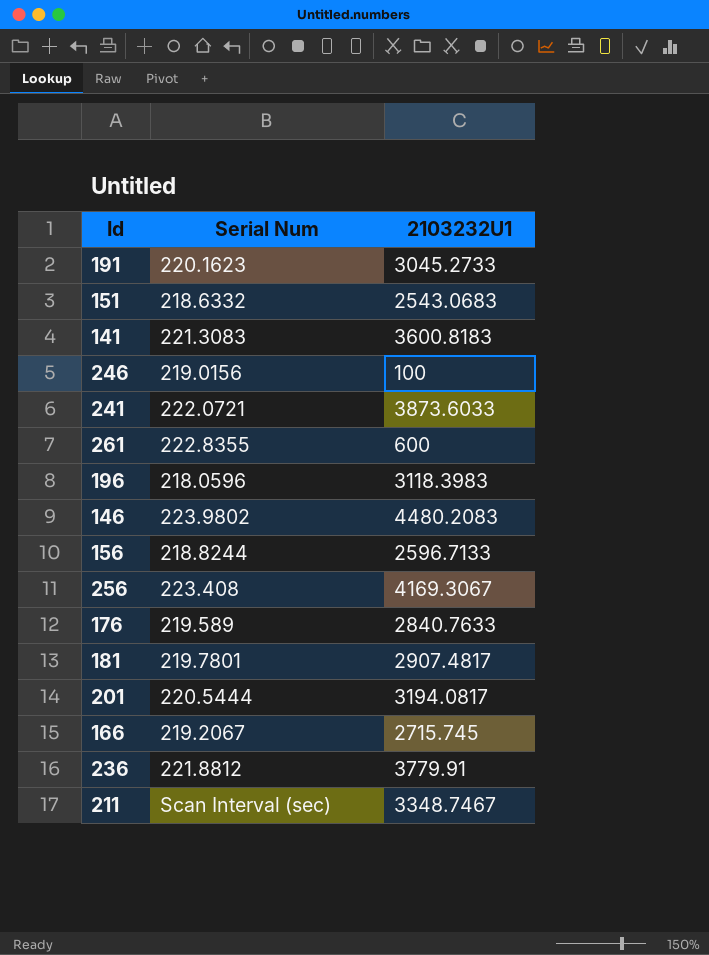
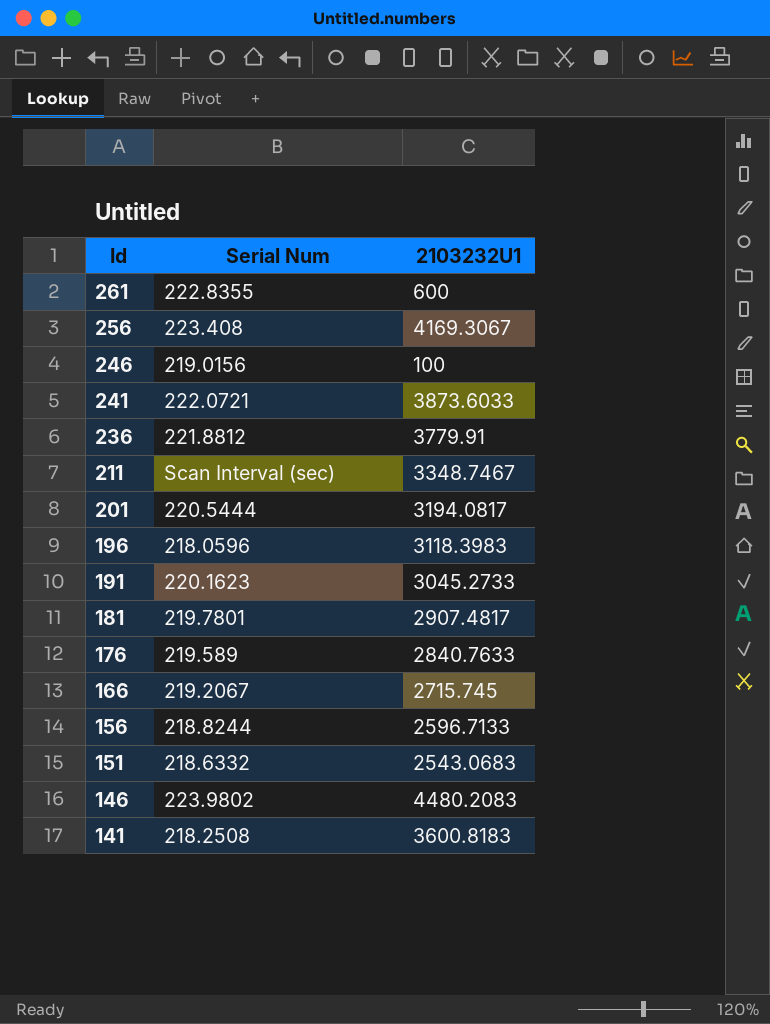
row order: none -> Id descending
141 | Serial Num: 221.3083 -> 218.2508

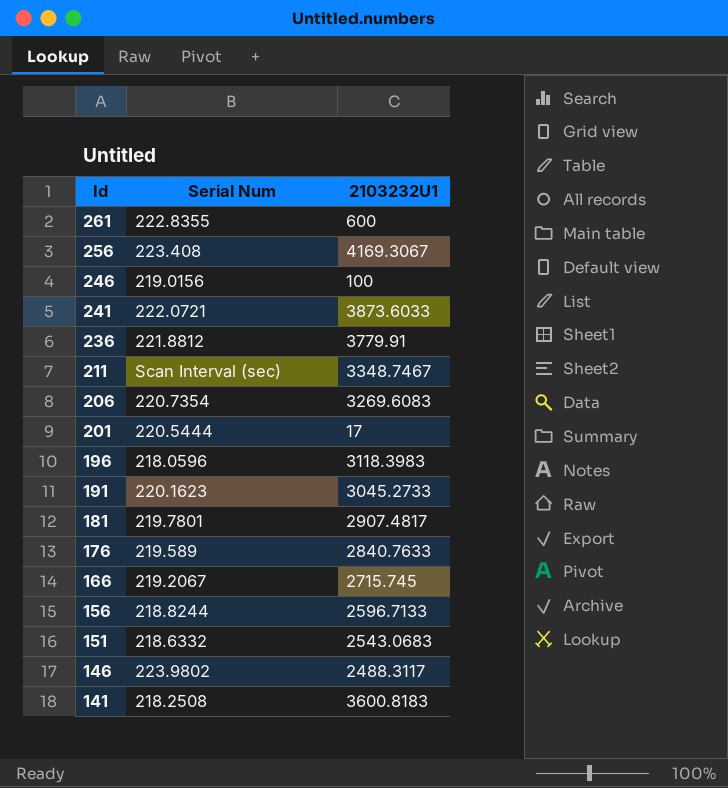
row 206: none -> 220.7354 | 3269.6083
201 | 2103232U1: 3194.0817 -> 17
146 | 2103232U1: 4480.2083 -> 2488.3117

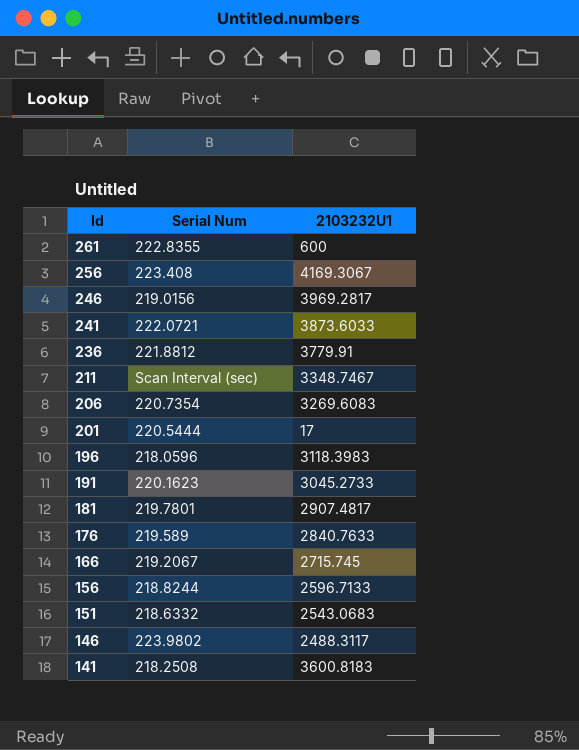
246 | 2103232U1: 100 -> 3969.2817

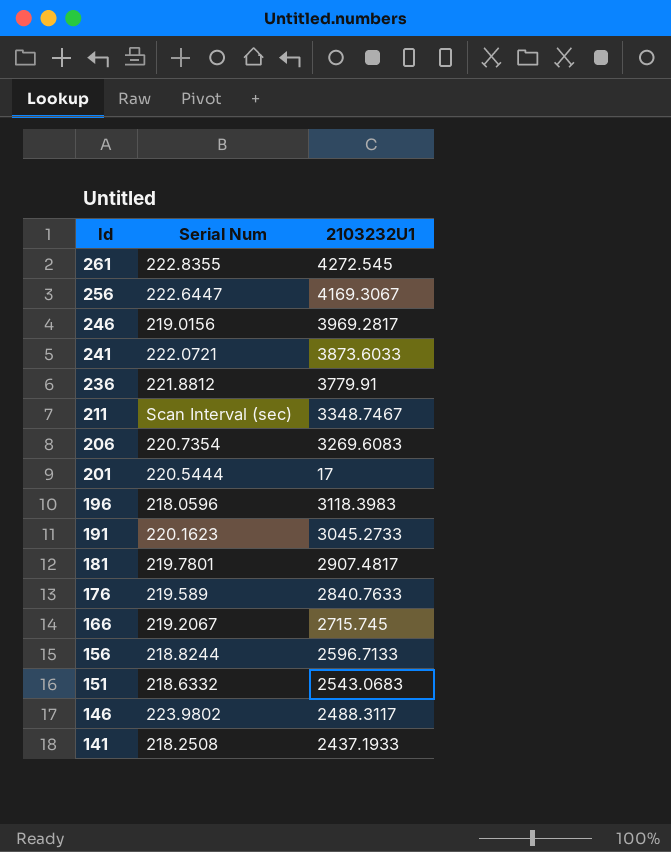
261 | 2103232U1: 600 -> 4272.545
256 | Serial Num: 223.408 -> 222.6447
141 | 2103232U1: 3600.8183 -> 2437.1933

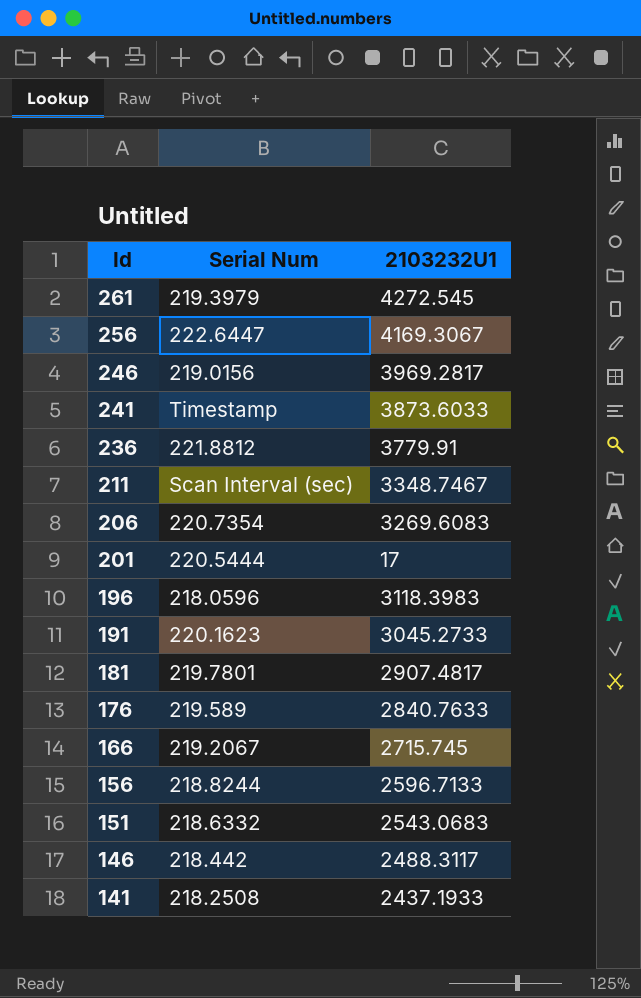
261 | Serial Num: 222.8355 -> 219.3979
241 | Serial Num: 222.0721 -> Timestamp
146 | Serial Num: 223.9802 -> 218.442

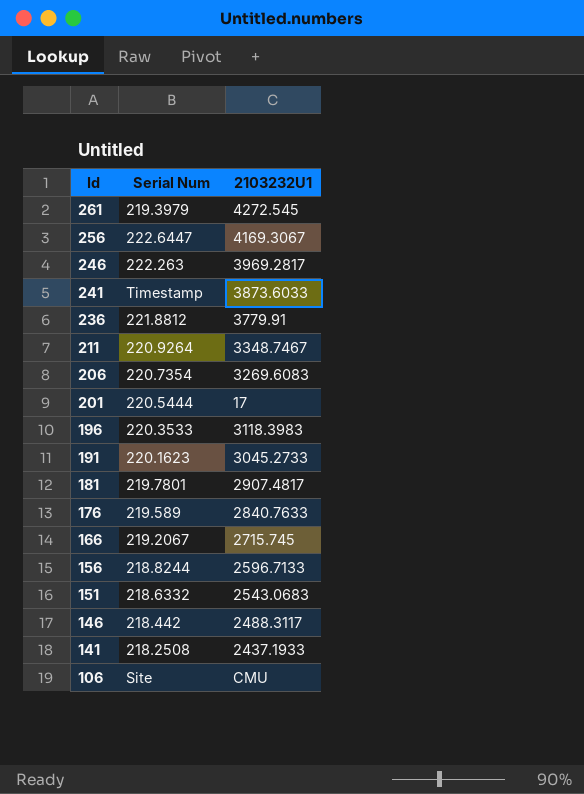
246 | Serial Num: 219.0156 -> 222.263
211 | Serial Num: Scan Interval (sec) -> 220.9264
196 | Serial Num: 218.0596 -> 220.3533
row 106: none -> Site | CMU

